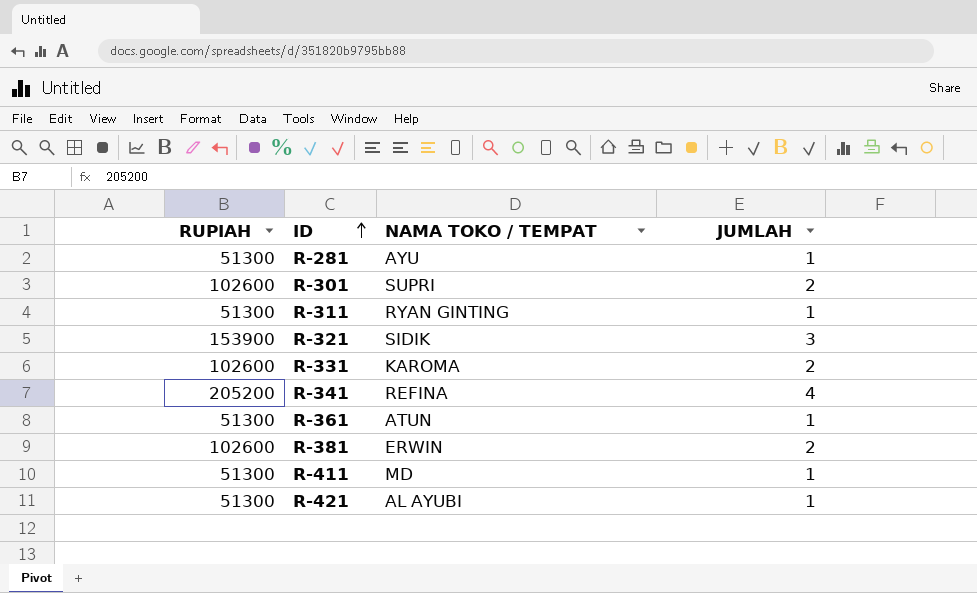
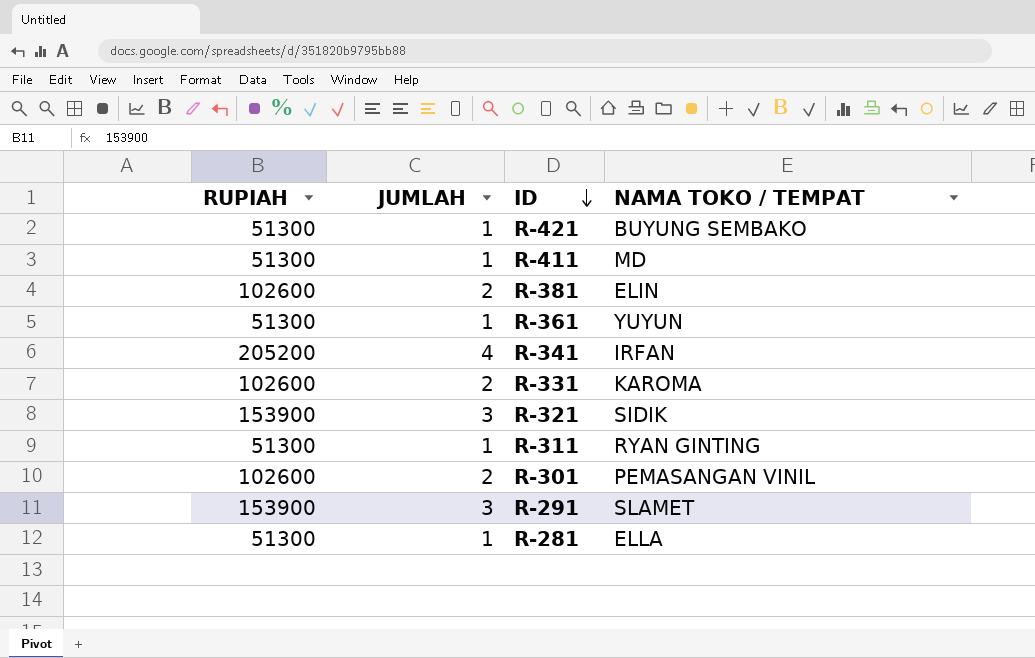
row order: ID ascending -> ID descending
column JUMLAH | position: 4 -> 2
R-421 | NAMA TOKO / TEMPAT: AL AYUBI -> BUYUNG SEMBAKO
R-381 | NAMA TOKO / TEMPAT: ERWIN -> ELIN
R-361 | NAMA TOKO / TEMPAT: ATUN -> YUYUN
R-341 | NAMA TOKO / TEMPAT: REFINA -> IRFAN
R-301 | NAMA TOKO / TEMPAT: SUPRI -> PEMASANGAN VINIL
row R-291: none -> 153900 | 3 | SLAMET
R-281 | NAMA TOKO / TEMPAT: AYU -> ELLA

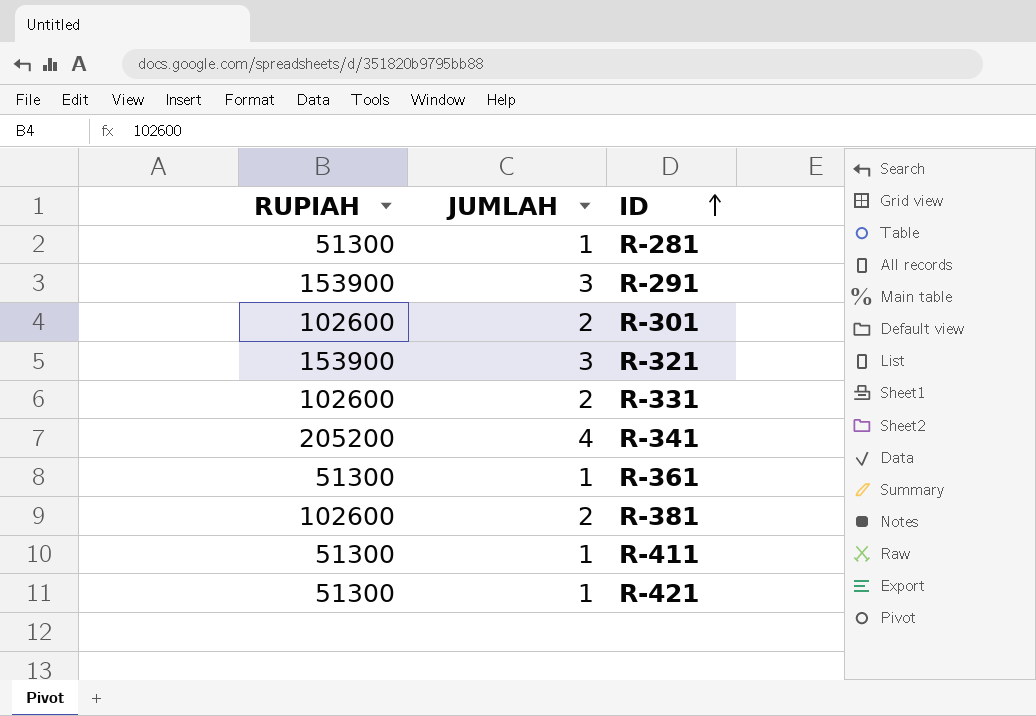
row order: ID descending -> ID ascending
column NAMA TOKO / TEMPAT | position: 4 -> none
row R-311: 51300 | 1 | RYAN GINTING -> none

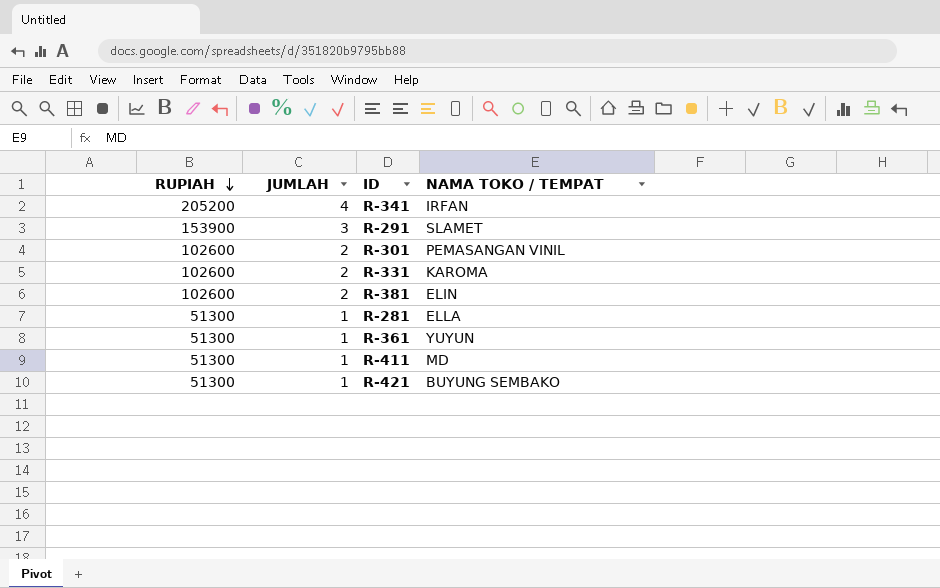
row order: ID ascending -> RUPIAH descending
column NAMA TOKO / TEMPAT | position: none -> 4
row R-321: 153900 | 3 -> none

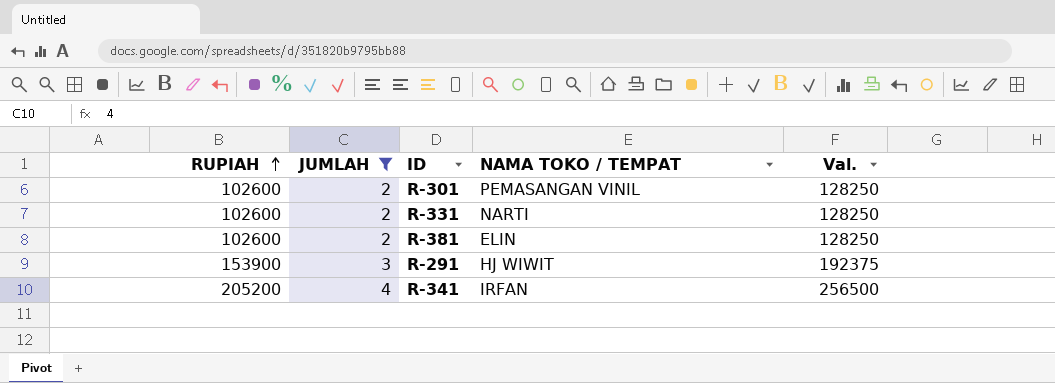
filter: none -> JUMLAH != 1
row order: RUPIAH descending -> RUPIAH ascending
column Val. | formula: none -> [RUPIAH] * 1.25
R-331 | NAMA TOKO / TEMPAT: KAROMA -> NARTI
R-291 | NAMA TOKO / TEMPAT: SLAMET -> HJ WIWIT

